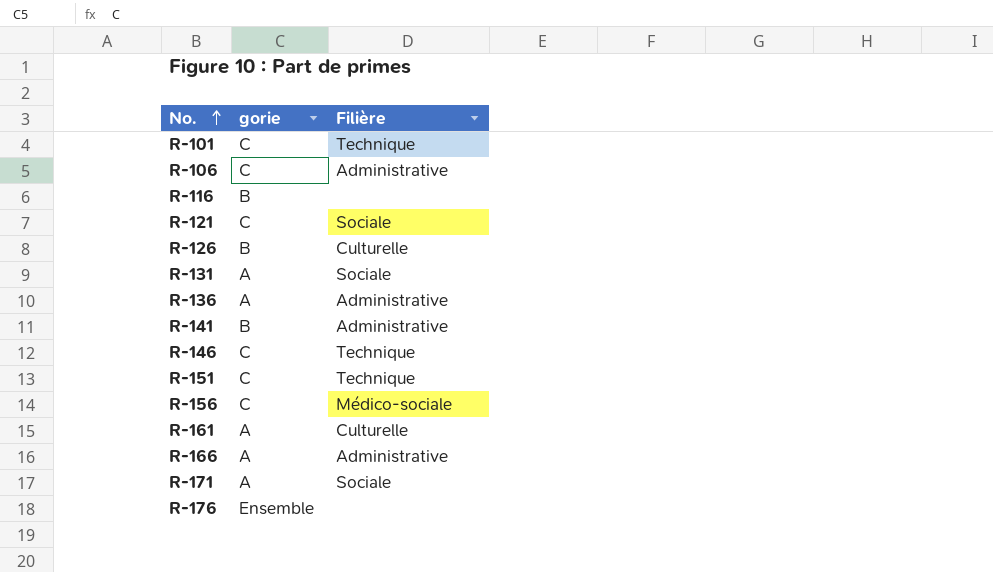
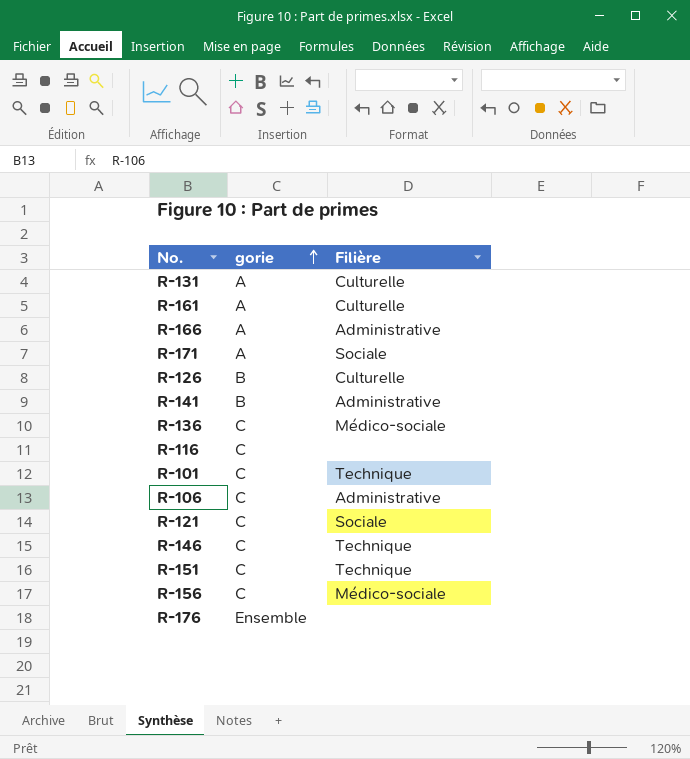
row order: No. ascending -> gorie ascending
R-131 | Filière: Sociale -> Culturelle
R-136 | gorie: A -> C
R-136 | Filière: Administrative -> Médico-sociale
R-116 | gorie: B -> C

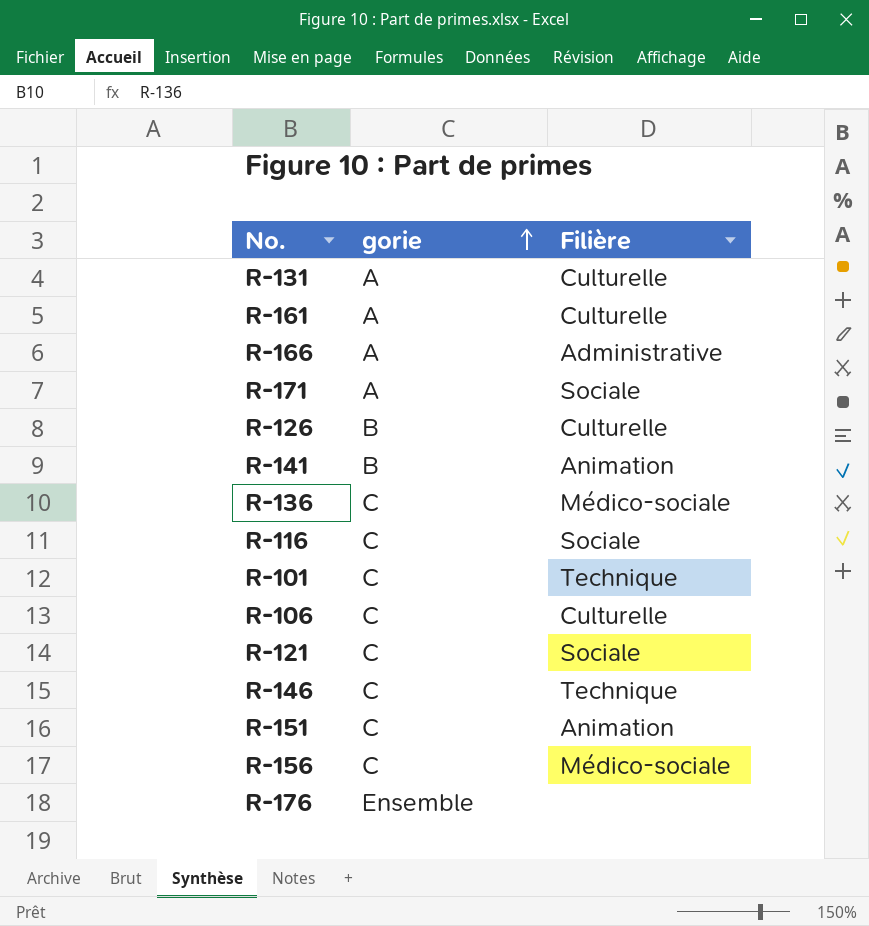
R-141 | Filière: Administrative -> Animation
R-116 | Filière: none -> Sociale
R-106 | Filière: Administrative -> Culturelle
R-151 | Filière: Technique -> Animation

